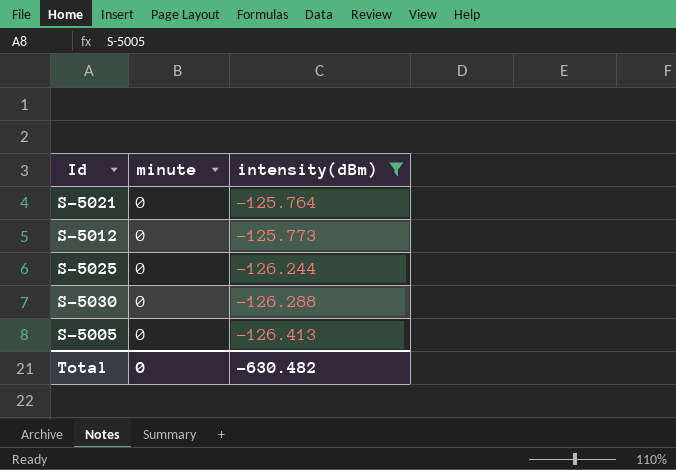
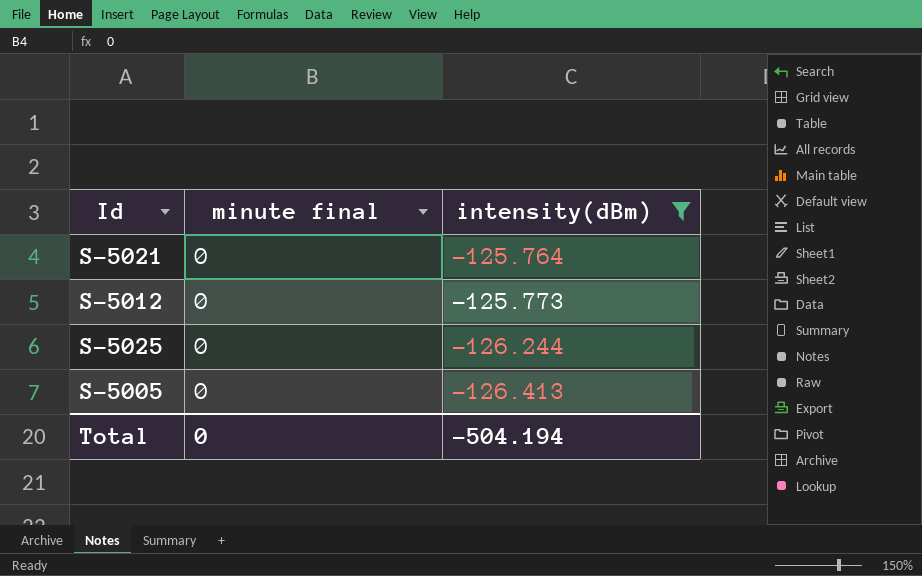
column name: minute -> minute final
row S-5030: 0 | -126.288 -> none
Total | intensity(dBm): -630.482 -> -504.194

